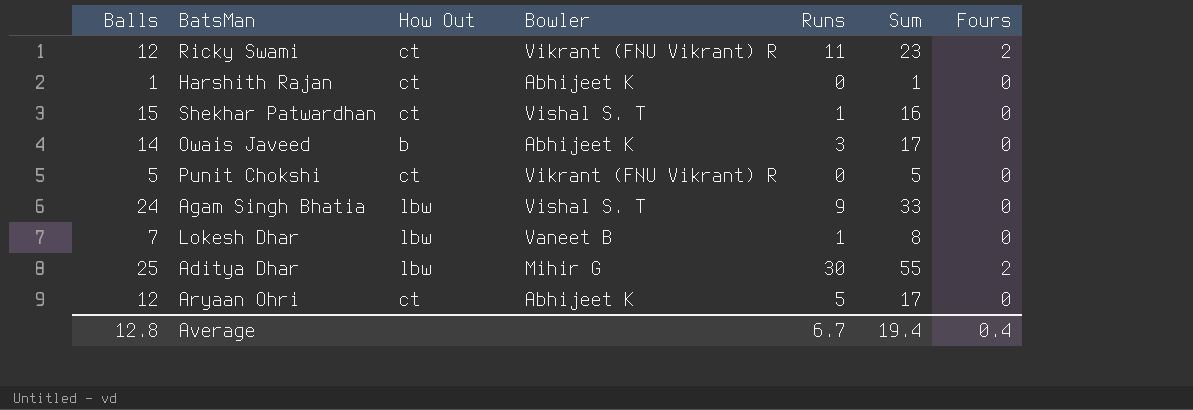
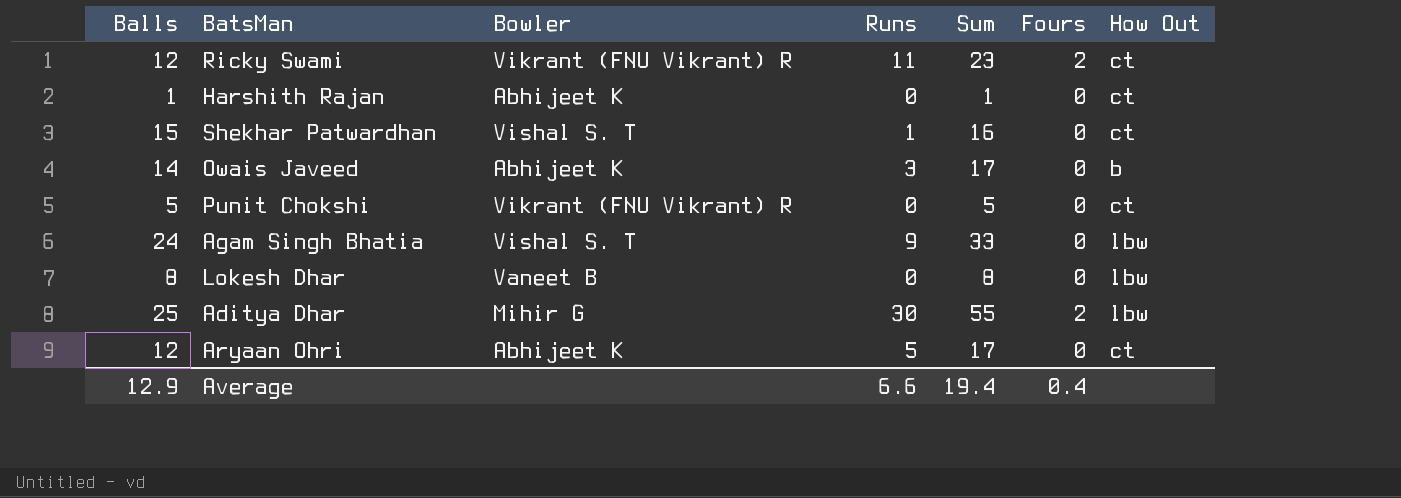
column How Out | position: 3 -> 7
Lokesh Dhar | Balls: 7 -> 8
Lokesh Dhar | Runs: 1 -> 0
Average | Balls: 12.8 -> 12.9
Average | Runs: 6.7 -> 6.6

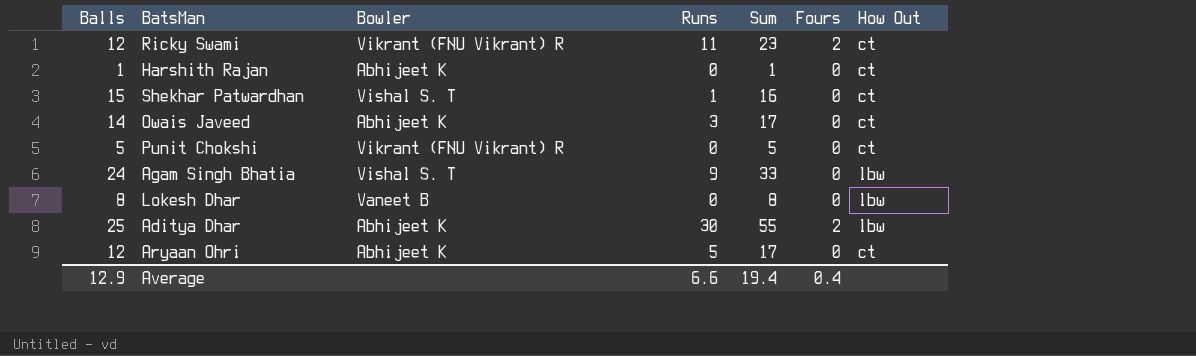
Owais Javeed | How Out: b -> ct
Aditya Dhar | Bowler: Mihir G -> Abhijeet K

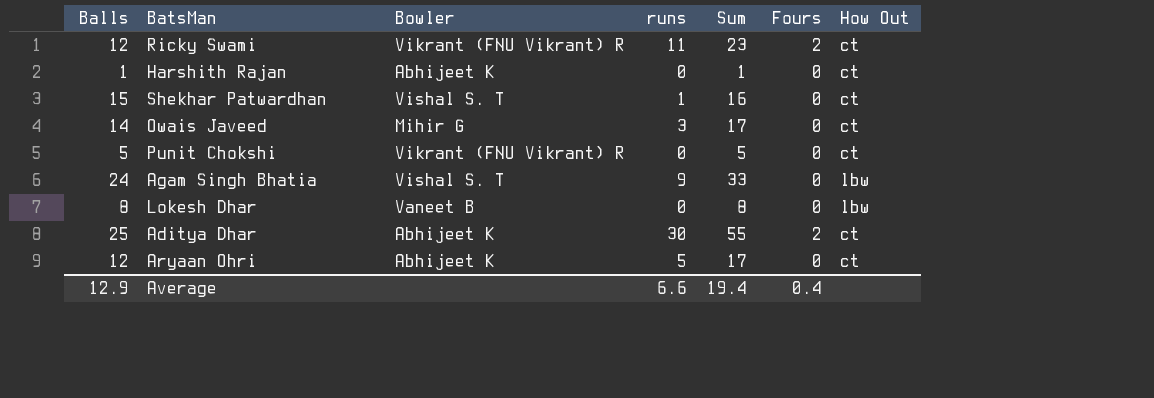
column name: Runs -> runs
Owais Javeed | Bowler: Abhijeet K -> Mihir G
Aditya Dhar | How Out: lbw -> ct

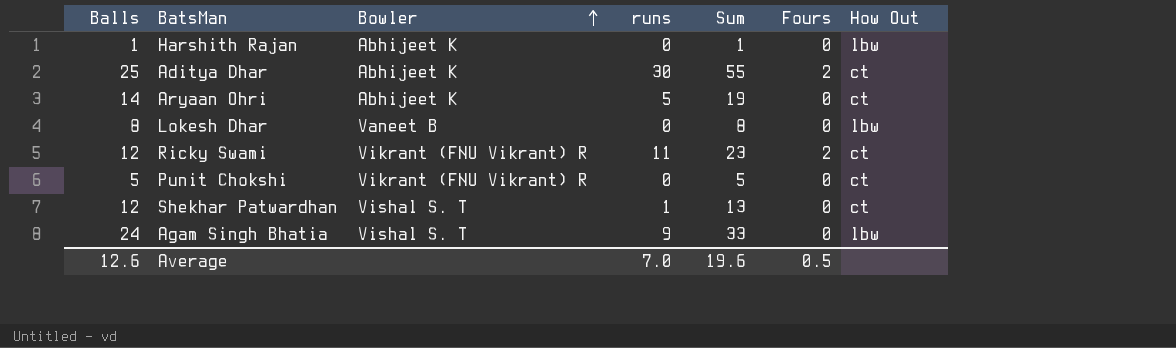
row order: none -> Bowler ascending
row Owais Javeed: 14 | Mihir G | 3 | 17 | 0 | ct -> none
Harshith Rajan | How Out: ct -> lbw
Aryaan Ohri | Balls: 12 -> 14
Aryaan Ohri | Sum: 17 -> 19
Shekhar Patwardhan | Balls: 15 -> 12
Shekhar Patwardhan | Sum: 16 -> 13
Average | Balls: 12.9 -> 12.6
Average | runs: 6.6 -> 7.0
Average | Sum: 19.4 -> 19.6
Average | Fours: 0.4 -> 0.5

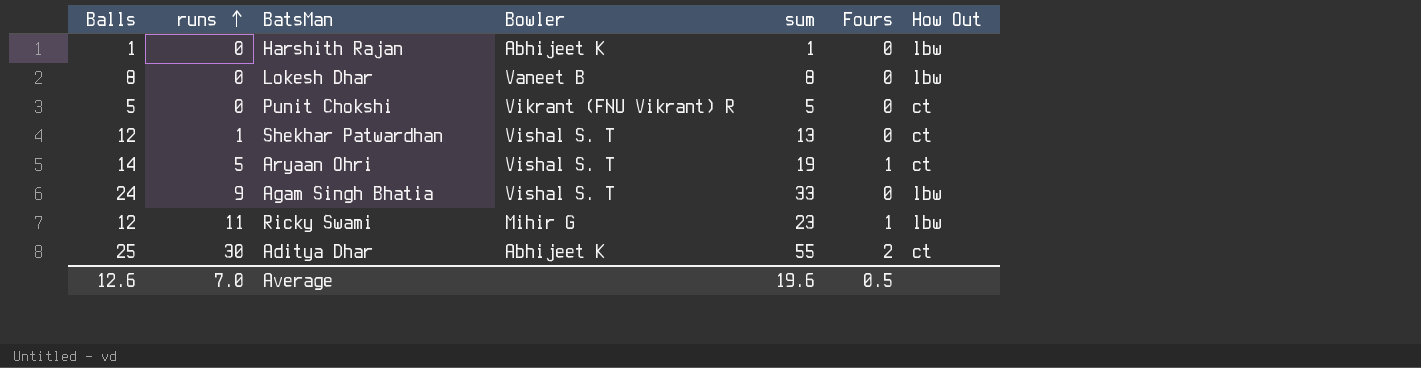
row order: Bowler ascending -> runs ascending
column runs | position: 4 -> 2
column name: Sum -> sum
Aryaan Ohri | Bowler: Abhijeet K -> Vishal S. T
Aryaan Ohri | Fours: 0 -> 1
Ricky Swami | Bowler: Vikrant (FNU Vikrant) R -> Mihir G
Ricky Swami | Fours: 2 -> 1
Ricky Swami | How Out: ct -> lbw

